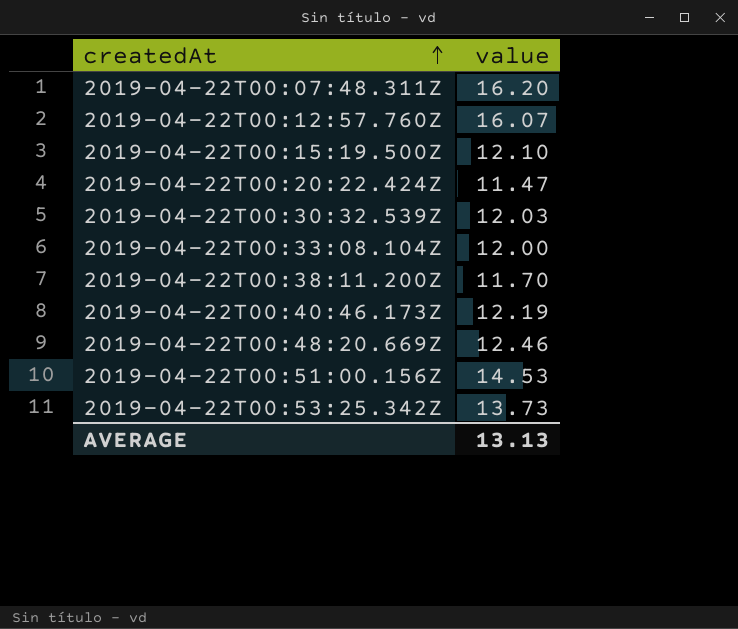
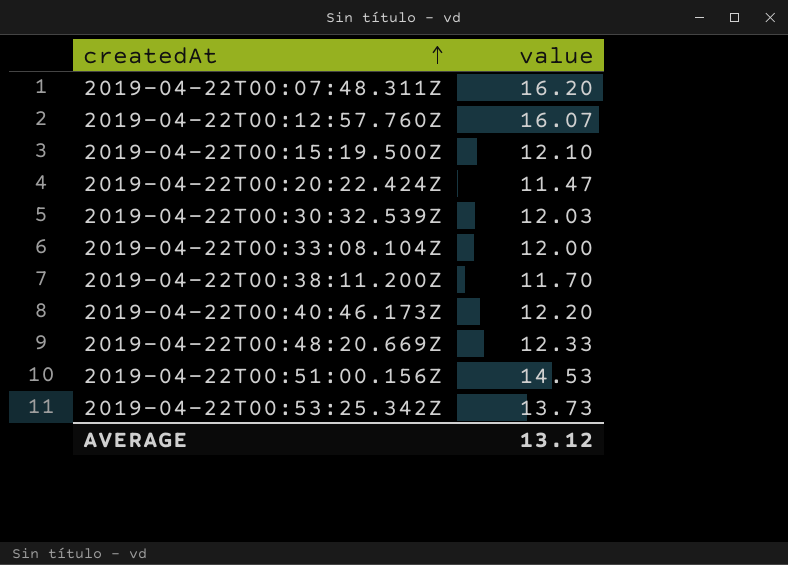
2019-04-22T00:40:46.173Z | value: 12.19 -> 12.20
2019-04-22T00:48:20.669Z | value: 12.46 -> 12.33
AVERAGE | value: 13.13 -> 13.12

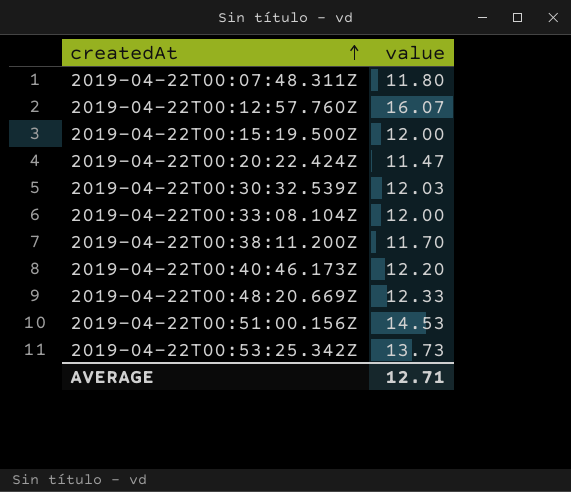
2019-04-22T00:07:48.311Z | value: 16.20 -> 11.80
2019-04-22T00:15:19.500Z | value: 12.10 -> 12.00
AVERAGE | value: 13.12 -> 12.71

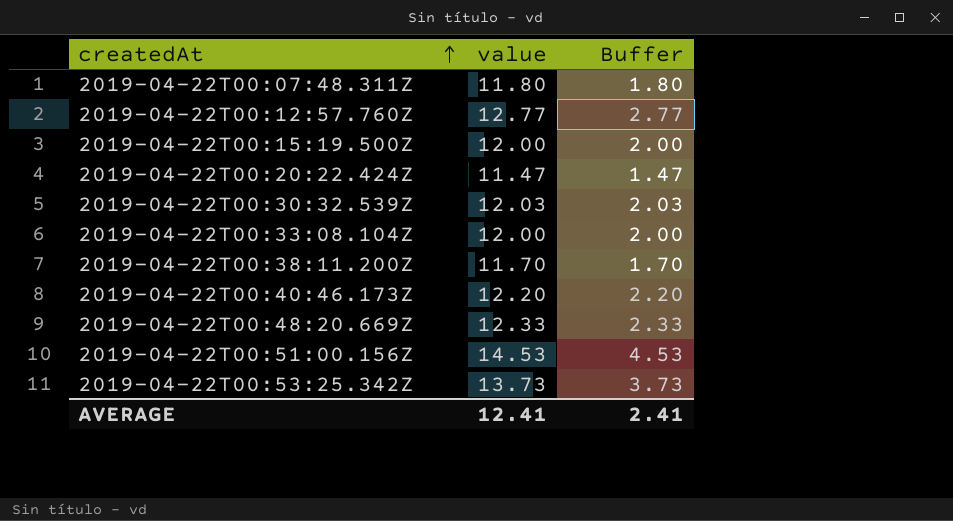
column Buffer | formula: none -> [value] - 10
2019-04-22T00:12:57.760Z | value: 16.07 -> 12.77
AVERAGE | value: 12.71 -> 12.41

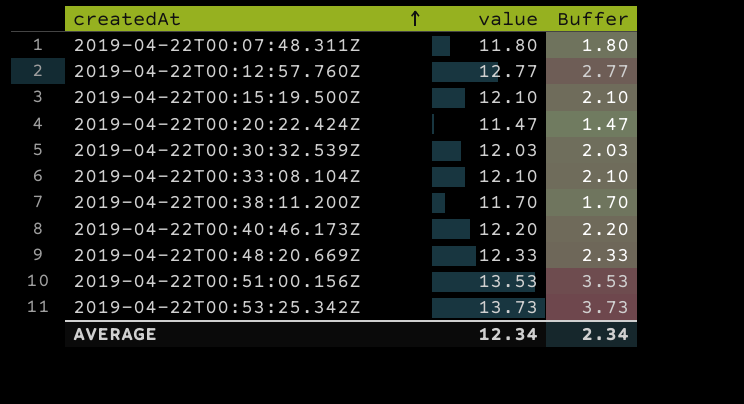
2019-04-22T00:15:19.500Z | value: 12.00 -> 12.10
2019-04-22T00:15:19.500Z | Buffer: 2.00 -> 2.10
2019-04-22T00:33:08.104Z | value: 12.00 -> 12.10
2019-04-22T00:33:08.104Z | Buffer: 2.00 -> 2.10
2019-04-22T00:51:00.156Z | value: 14.53 -> 13.53
2019-04-22T00:51:00.156Z | Buffer: 4.53 -> 3.53
AVERAGE | value: 12.41 -> 12.34
AVERAGE | Buffer: 2.41 -> 2.34

